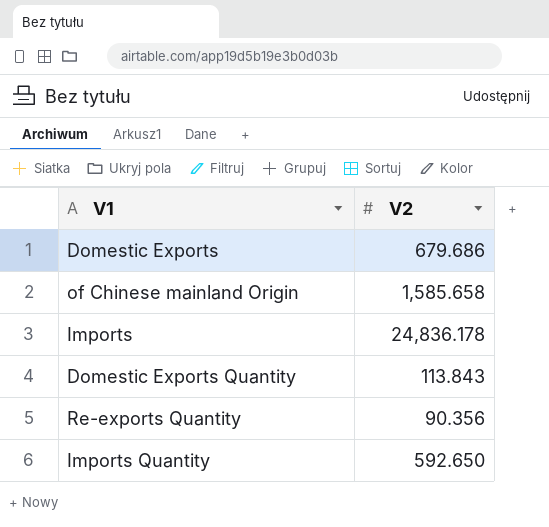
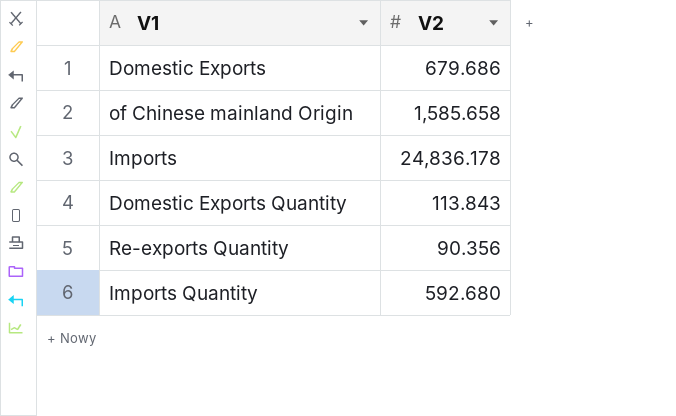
Imports Quantity | V2: 592.650 -> 592.680

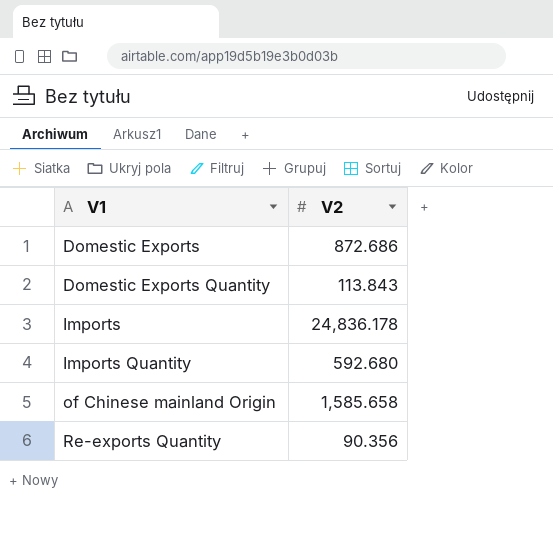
row order: none -> V1 ascending
Domestic Exports | V2: 679.686 -> 872.686

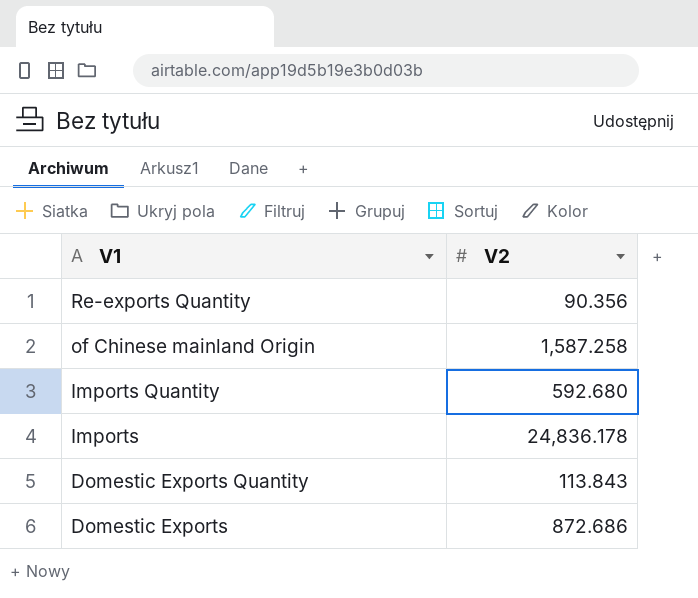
row order: V1 ascending -> V1 descending
of Chinese mainland Origin | V2: 1,585.658 -> 1,587.258

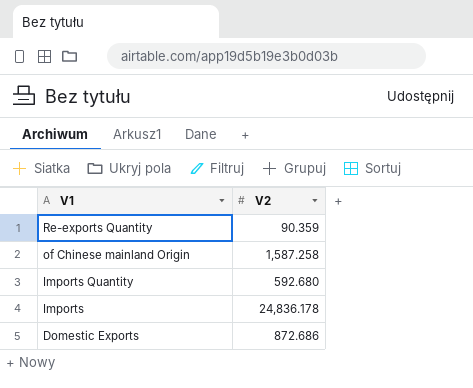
row Domestic Exports Quantity: 113.843 -> none
Re-exports Quantity | V2: 90.356 -> 90.359

